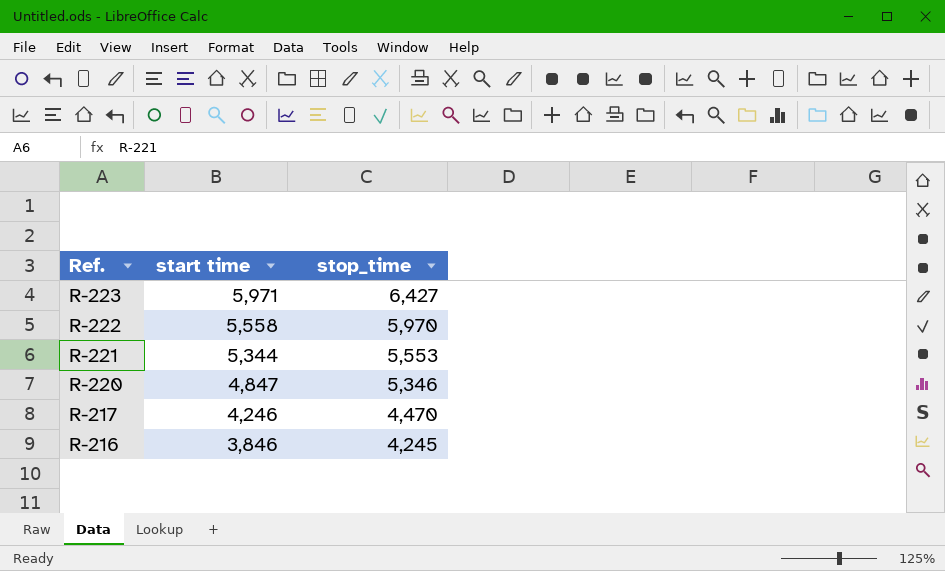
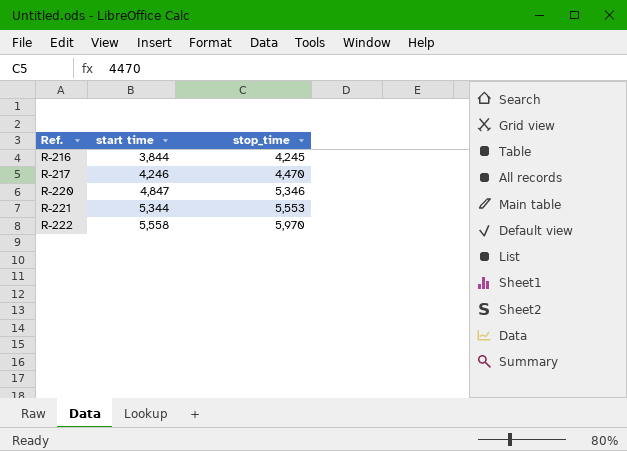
row order: Ref. descending -> Ref. ascending
row R-223: 5,971 | 6,427 -> none
R-216 | start time: 3,846 -> 3,844

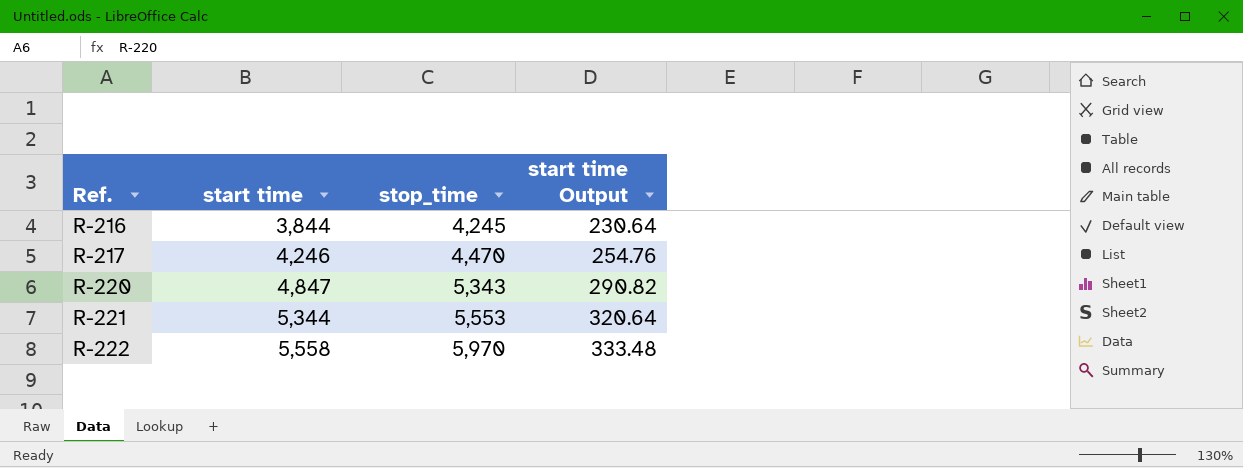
column start time Output | formula: none -> [start time] * 0.06
R-220 | stop_time: 5,346 -> 5,343

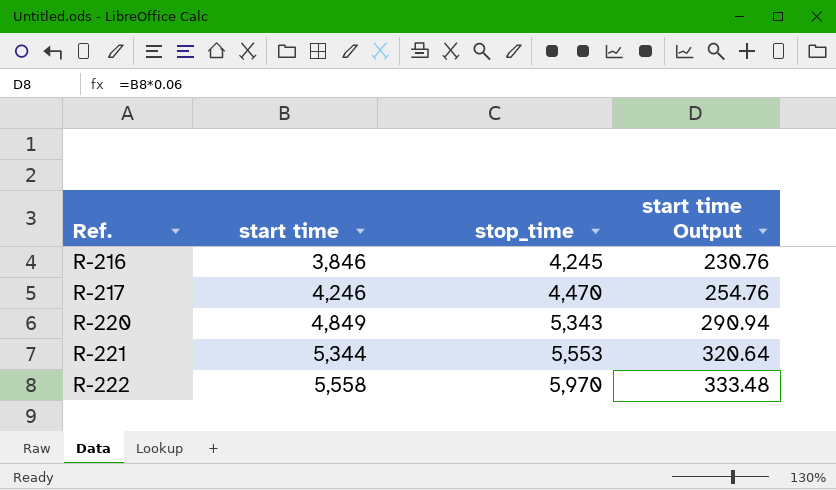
R-216 | start time: 3,844 -> 3,846
R-216 | start time Output: 230.64 -> 230.76
R-220 | start time: 4,847 -> 4,849
R-220 | start time Output: 290.82 -> 290.94

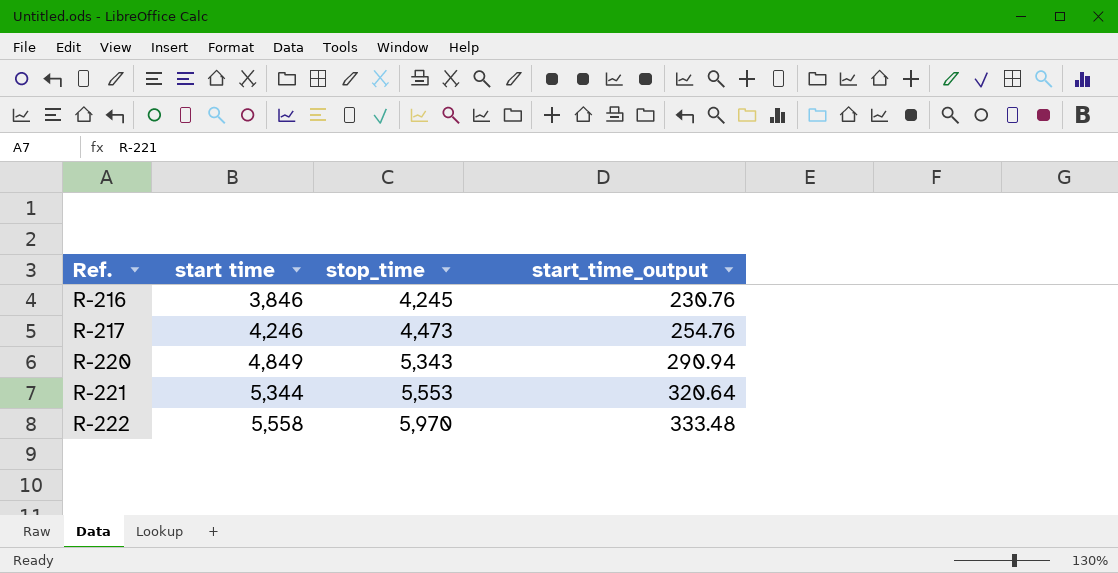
column name: start time Output -> start_time_output
R-217 | stop_time: 4,470 -> 4,473

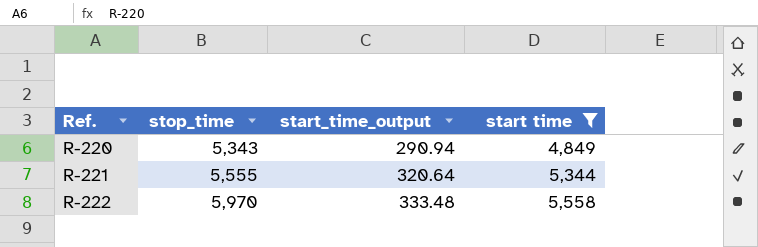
filter: none -> start time >= 4,849
column start time | position: 2 -> 4
R-221 | stop_time: 5,553 -> 5,555

